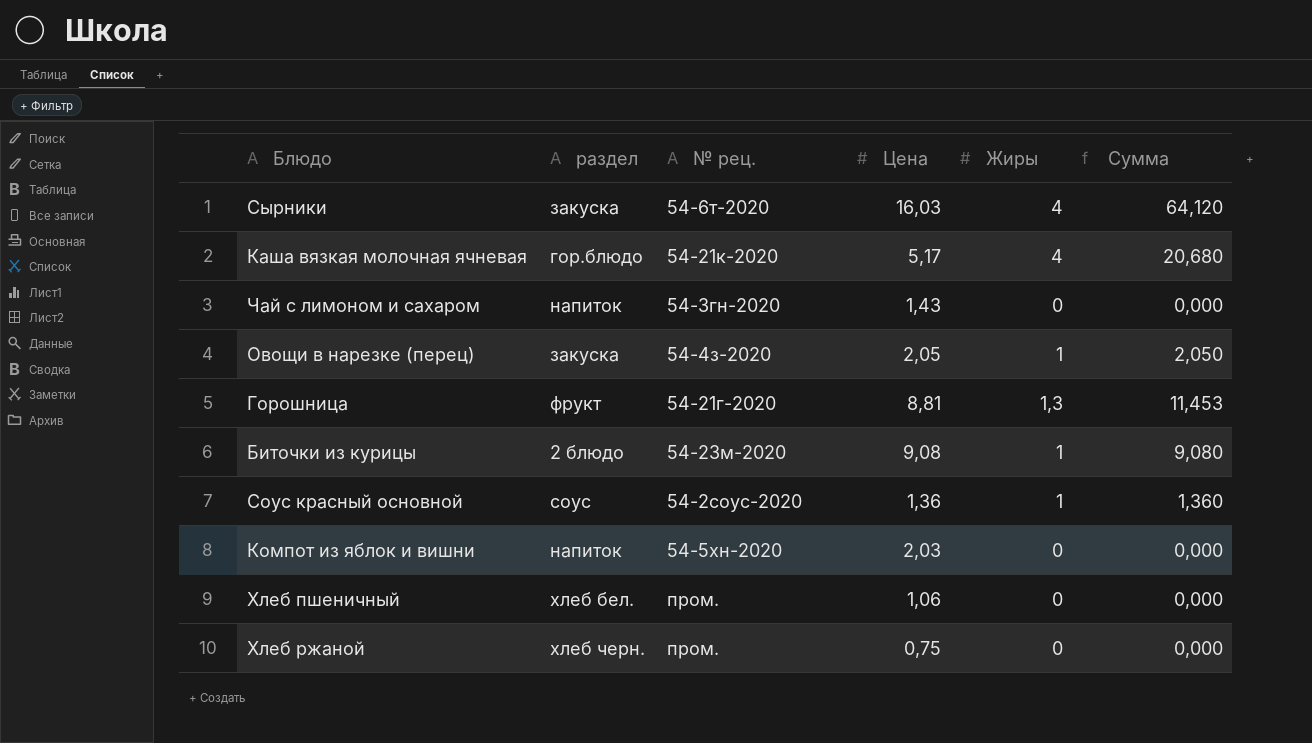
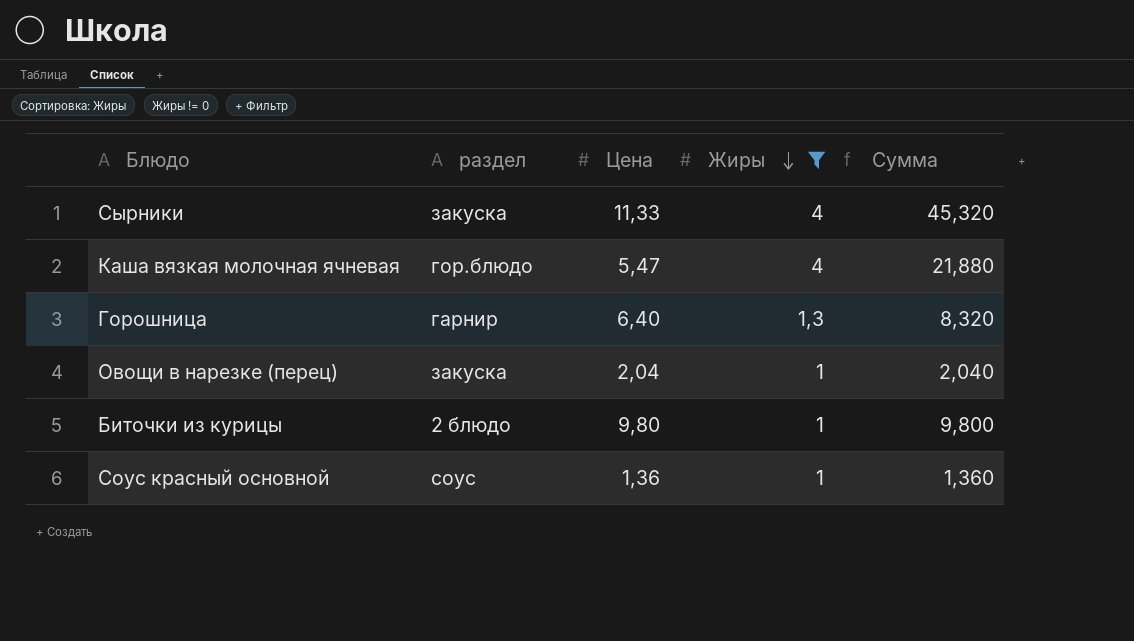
filter: none -> Жиры != 0
row order: none -> Жиры descending
column № рец. | position: 3 -> none
Сырники | Цена: 16,03 -> 11,33
Сырники | Сумма: 64,120 -> 45,320
Каша вязкая молочная ячневая | Цена: 5,17 -> 5,47
Каша вязкая молочная ячневая | Сумма: 20,680 -> 21,880
Горошница | раздел: фрукт -> гарнир
Горошница | Цена: 8,81 -> 6,40
Горошница | Сумма: 11,453 -> 8,320
Овощи в нарезке (перец) | Цена: 2,05 -> 2,04
Овощи в нарезке (перец) | Сумма: 2,050 -> 2,040
Биточки из курицы | Цена: 9,08 -> 9,80
Биточки из курицы | Сумма: 9,080 -> 9,800

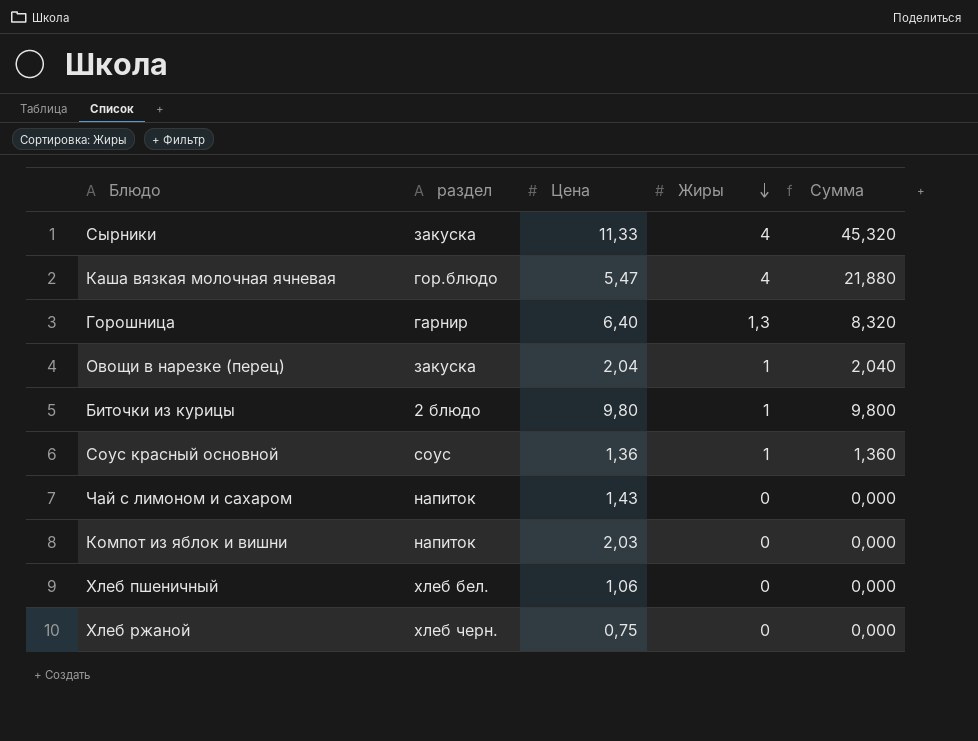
filter: Жиры != 0 -> none

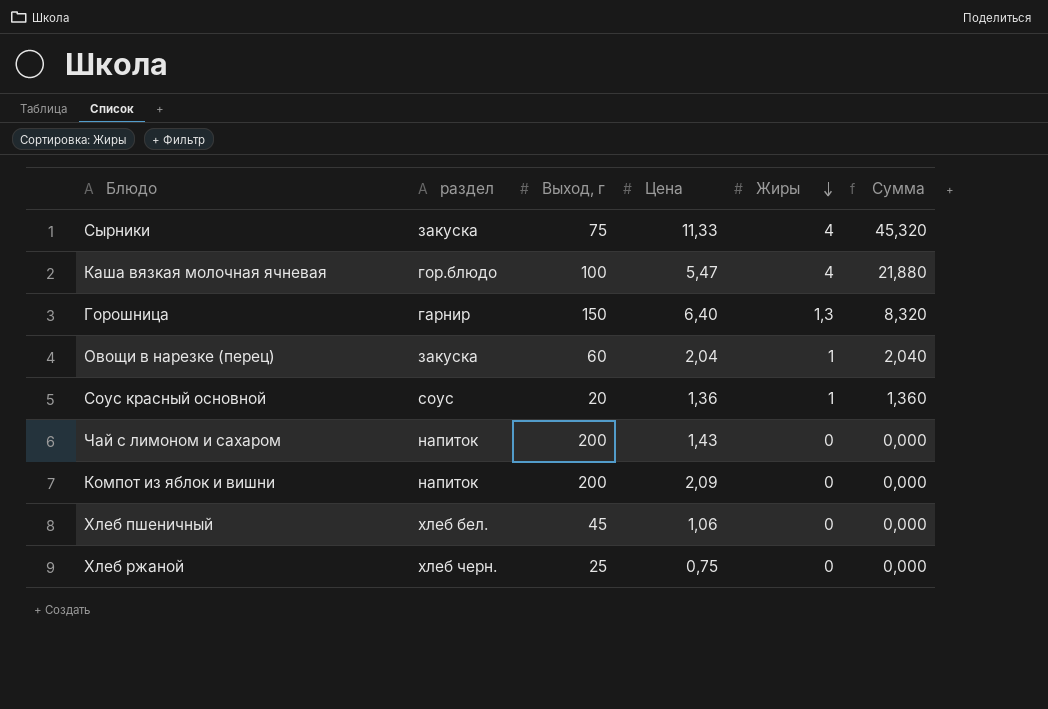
column Выход, г | position: none -> 3
row Биточки из курицы: 2 блюдо | 9,80 | 1 | 9,800 -> none
Компот из яблок и вишни | Цена: 2,03 -> 2,09

